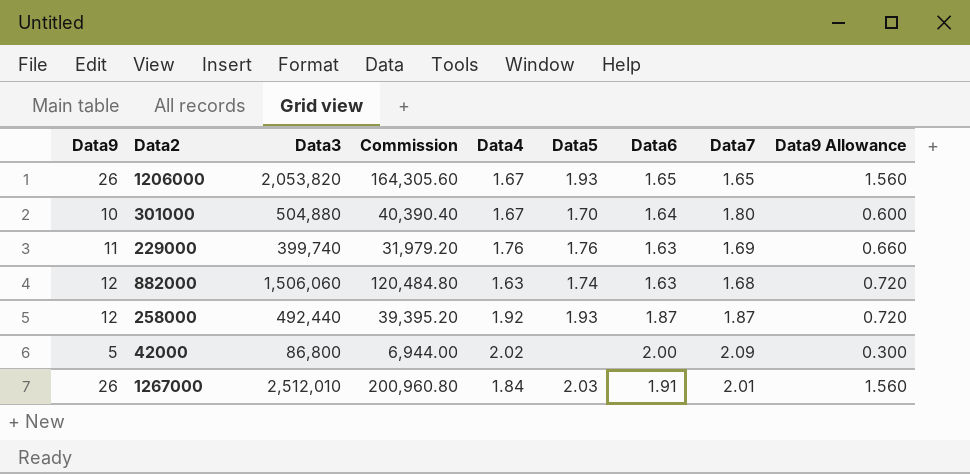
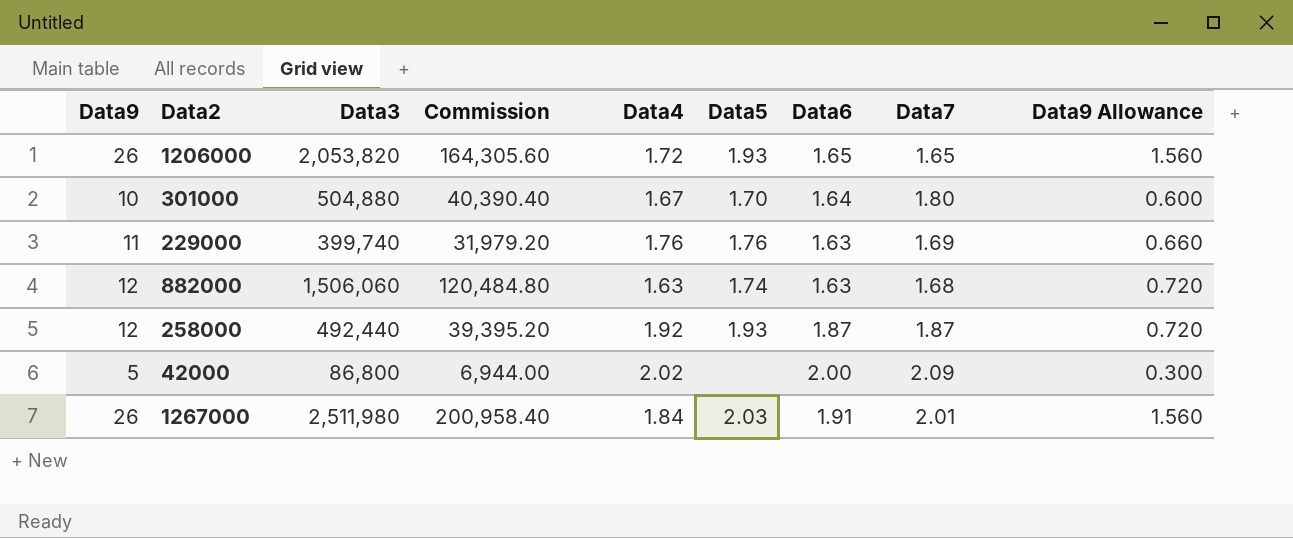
1206000 | Data4: 1.67 -> 1.72
1267000 | Data3: 2,512,010 -> 2,511,980
1267000 | Commission: 200,960.80 -> 200,958.40

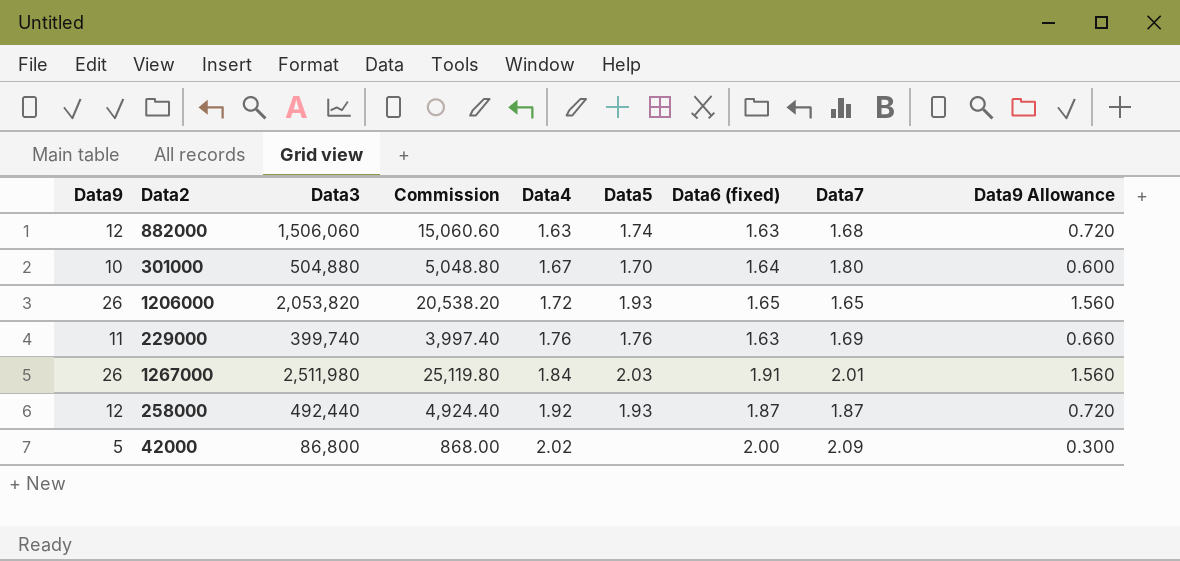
row order: none -> Data4 ascending
column Commission | formula: [Data3] * 0.08 -> [Data3] * 0.01
column name: Data6 -> Data6 (fixed)

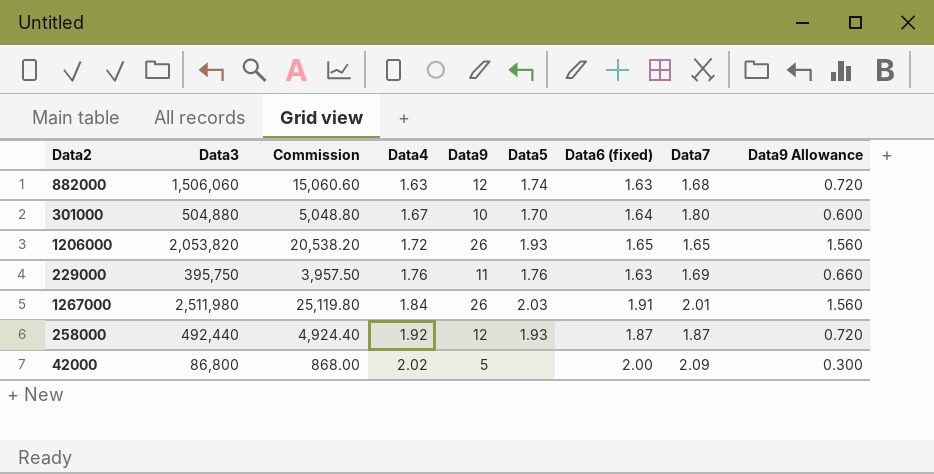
column Data9 | position: 1 -> 5
229000 | Data3: 399,740 -> 395,750
229000 | Commission: 3,997.40 -> 3,957.50

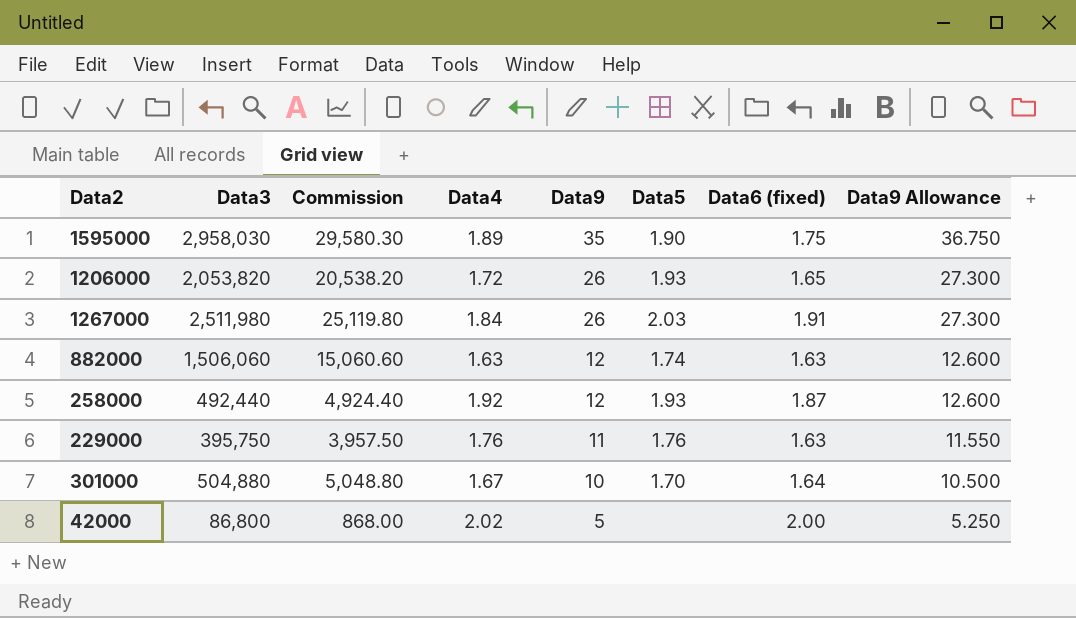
row order: Data4 ascending -> Data9 descending
column Data7 | position: 8 -> none
column Data9 Allowance | formula: [Data9] * 0.06 -> [Data9] * 1.05
row 1595000: none -> 2,958,030 | 29,580.30 | 1.89 | 35 | 1.90 | 1.75 | 36.750

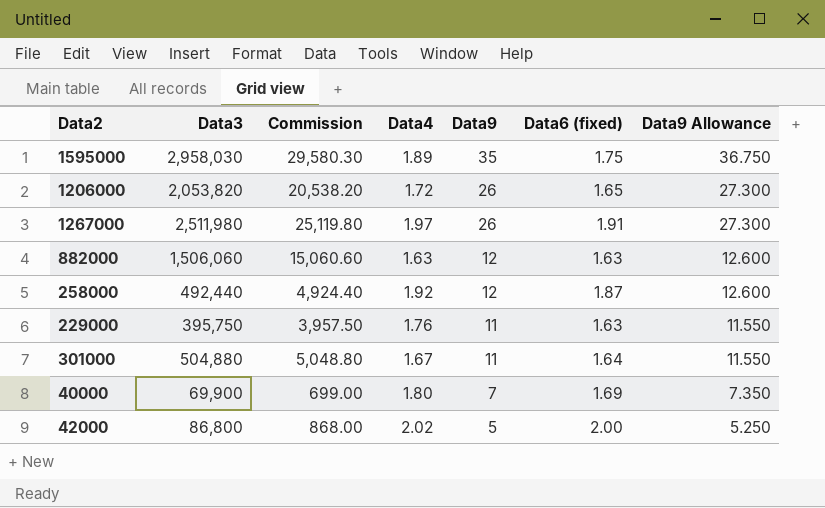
column Data5 | position: 6 -> none
1267000 | Data4: 1.84 -> 1.97
301000 | Data9: 10 -> 11
301000 | Data9 Allowance: 10.500 -> 11.550
row 40000: none -> 69,900 | 699.00 | 1.80 | 7 | 1.69 | 7.350

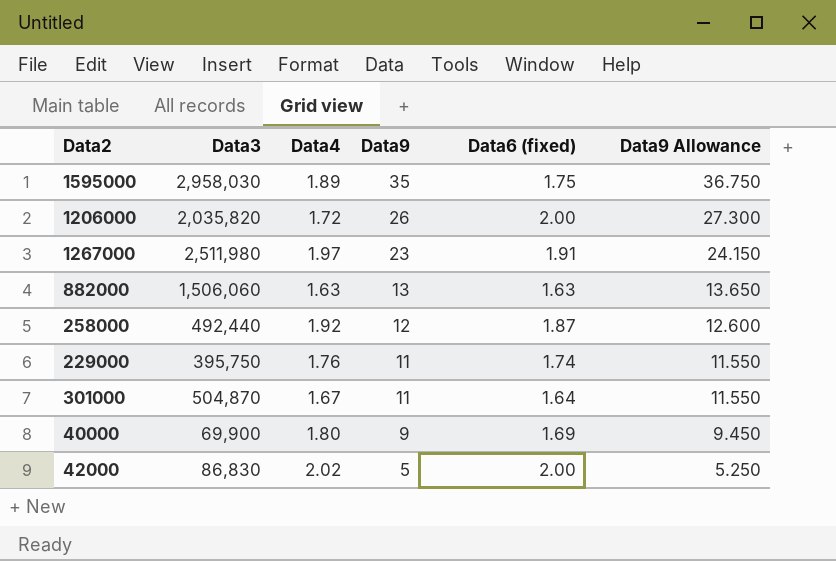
column Commission | formula: [Data3] * 0.01 -> none
1206000 | Data3: 2,053,820 -> 2,035,820
1206000 | Data6 (fixed): 1.65 -> 2.00
1267000 | Data9: 26 -> 23
1267000 | Data9 Allowance: 27.300 -> 24.150
882000 | Data9: 12 -> 13
882000 | Data9 Allowance: 12.600 -> 13.650
229000 | Data6 (fixed): 1.63 -> 1.74
301000 | Data3: 504,880 -> 504,870
40000 | Data9: 7 -> 9
40000 | Data9 Allowance: 7.350 -> 9.450
42000 | Data3: 86,800 -> 86,830

